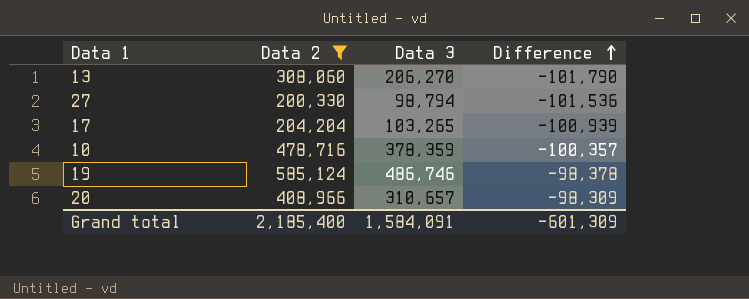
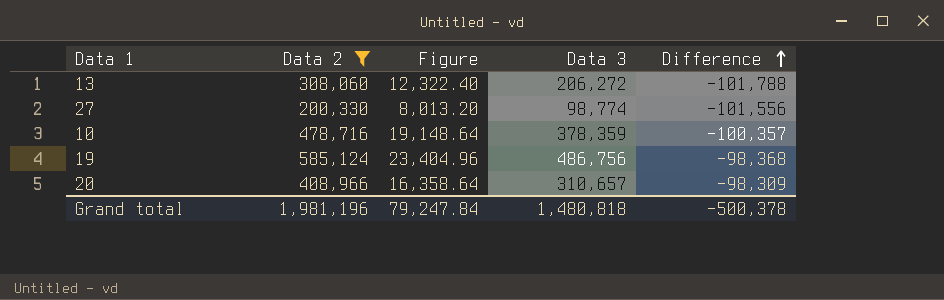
column Figure | formula: none -> [Data 2] * 0.04
row 17: 204,204 | 103,265 | -100,939 -> none
13 | Data 3: 206,270 -> 206,272
13 | Difference: -101,790 -> -101,788
27 | Data 3: 98,794 -> 98,774
27 | Difference: -101,536 -> -101,556
19 | Data 3: 486,746 -> 486,756
19 | Difference: -98,378 -> -98,368
Grand total | Data 2: 2,185,400 -> 1,981,196
Grand total | Data 3: 1,584,091 -> 1,480,818
Grand total | Difference: -601,309 -> -500,378

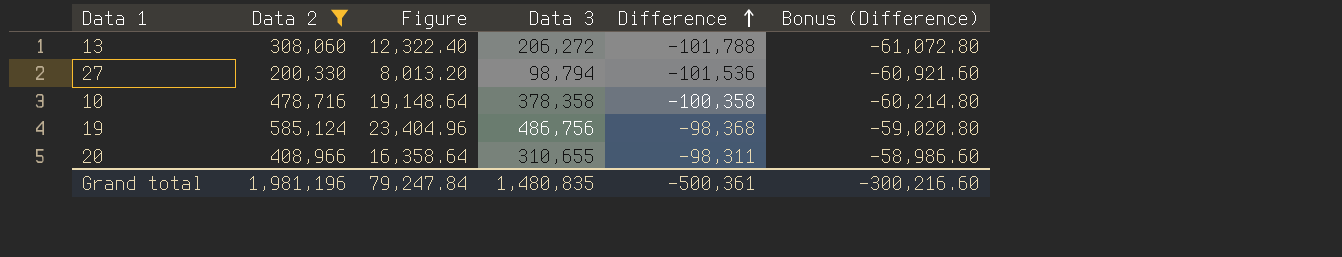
column Bonus (Difference) | formula: none -> [Difference] * 0.6
27 | Data 3: 98,774 -> 98,794
27 | Difference: -101,556 -> -101,536
10 | Data 3: 378,359 -> 378,358
10 | Difference: -100,357 -> -100,358
20 | Data 3: 310,657 -> 310,655
20 | Difference: -98,309 -> -98,311
Grand total | Data 3: 1,480,818 -> 1,480,835
Grand total | Difference: -500,378 -> -500,361

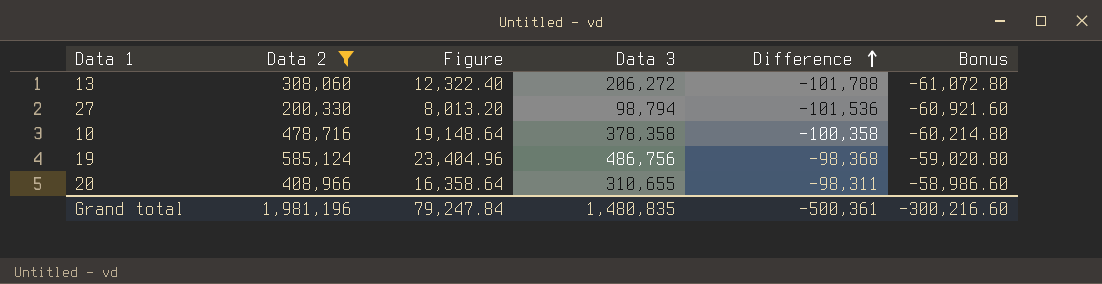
column name: Bonus (Difference) -> Bonus

